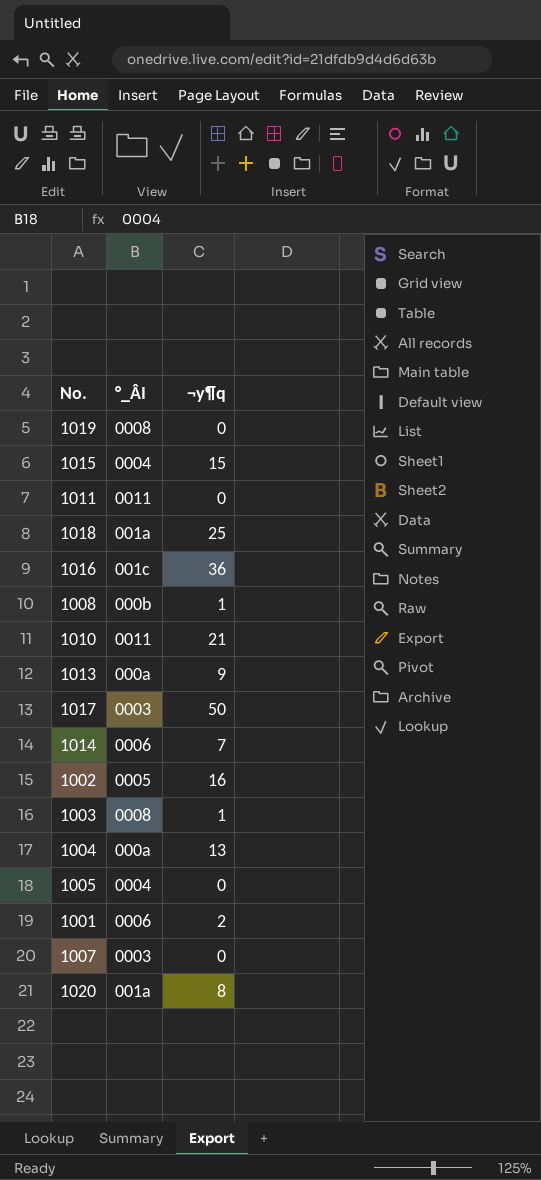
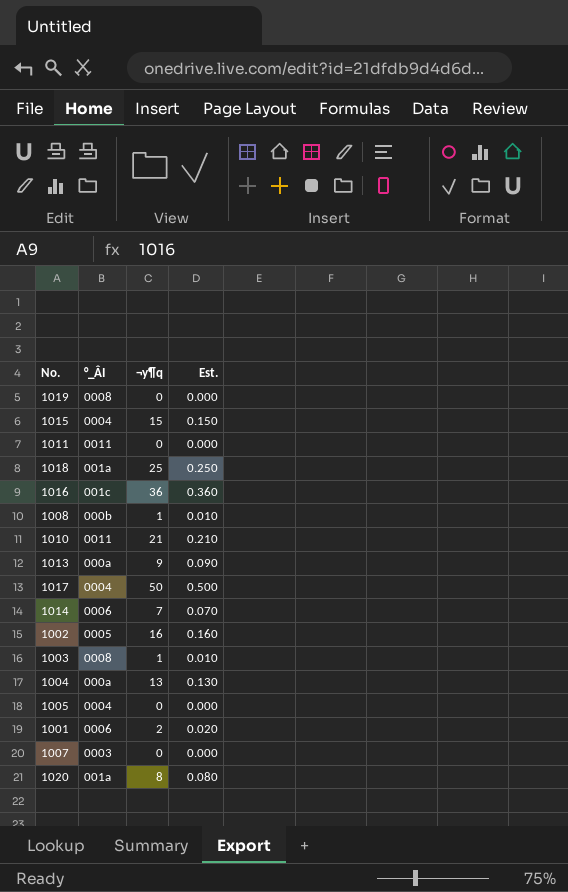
column Est. | formula: none -> [¬y¶q] * 0.01
1017 | °_ÂI: 0003 -> 0004

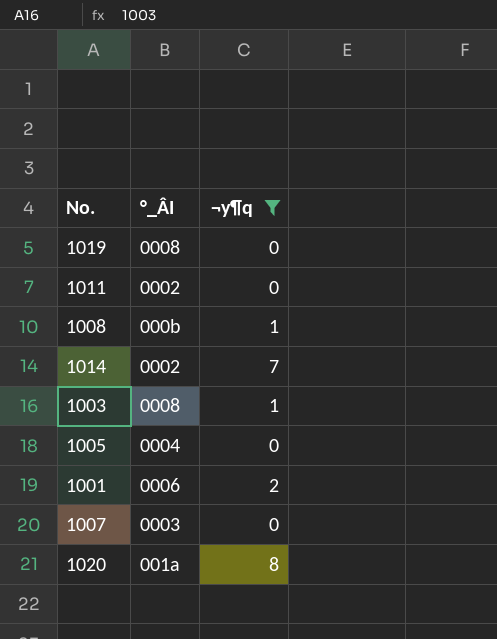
filter: none -> ¬y¶q <= 8
column Est. | formula: [¬y¶q] * 0.01 -> none
1011 | °_ÂI: 0011 -> 0002
1014 | °_ÂI: 0006 -> 0002

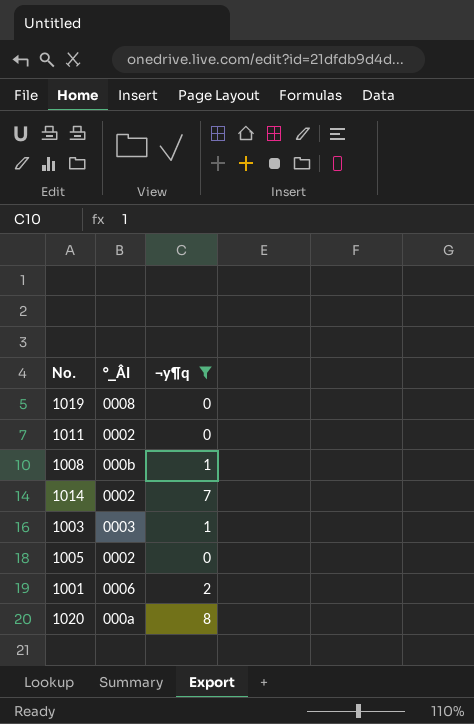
row 1007: 0003 | 0 -> none
1003 | °_ÂI: 0008 -> 0003
1005 | °_ÂI: 0004 -> 0002
1020 | °_ÂI: 001a -> 000a

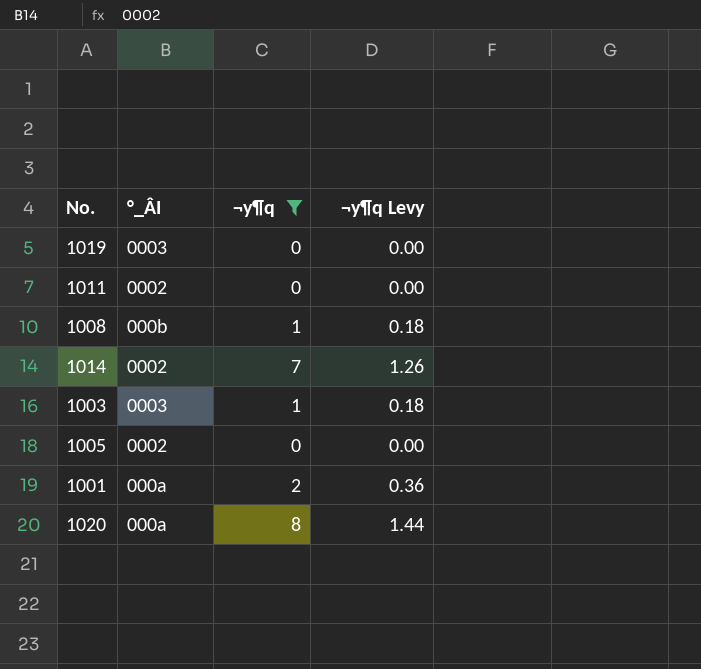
column ¬y¶q Levy | formula: none -> [¬y¶q] * 0.18
1019 | °_ÂI: 0008 -> 0003
1001 | °_ÂI: 0006 -> 000a

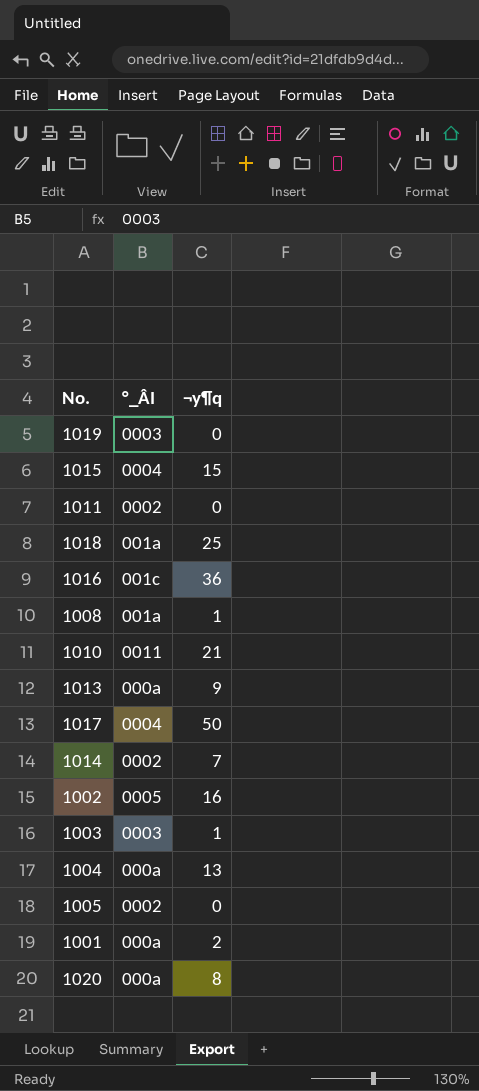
filter: ¬y¶q <= 8 -> none
column ¬y¶q Levy | formula: [¬y¶q] * 0.18 -> none
1008 | °_ÂI: 000b -> 001a

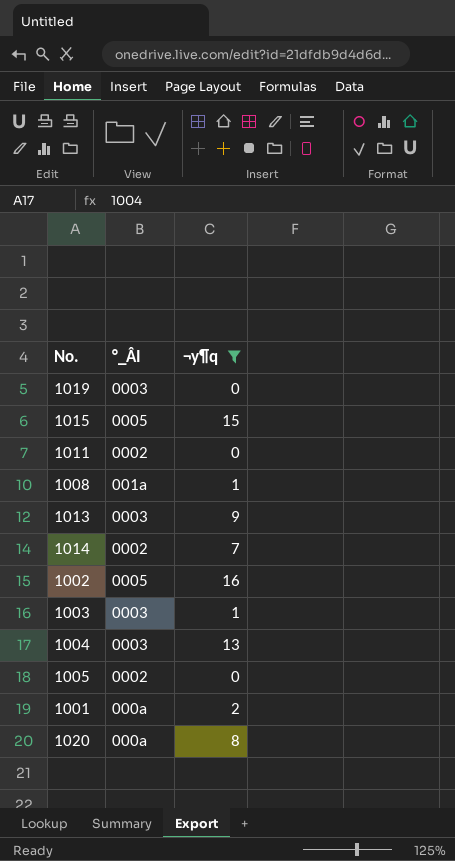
filter: none -> ¬y¶q <= 16
1015 | °_ÂI: 0004 -> 0005
1013 | °_ÂI: 000a -> 0003
1004 | °_ÂI: 000a -> 0003

